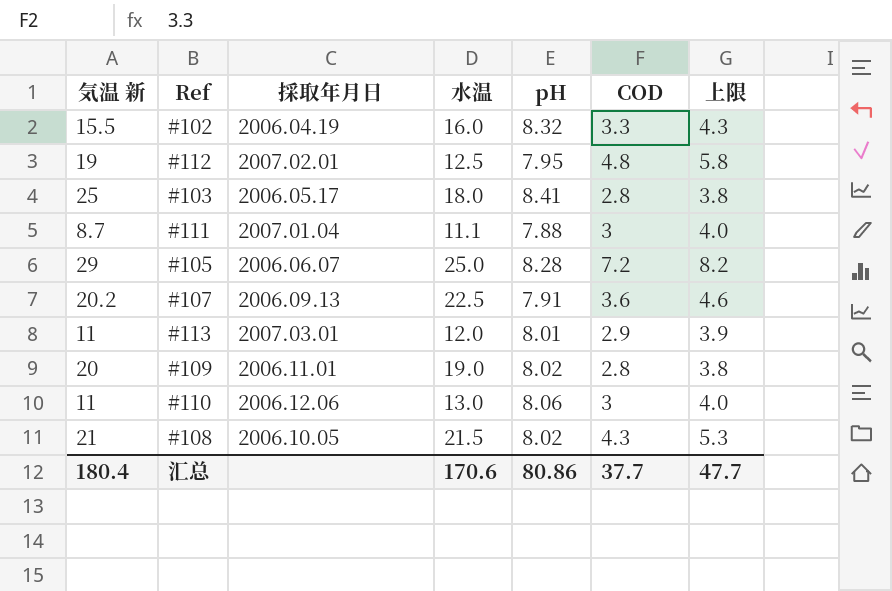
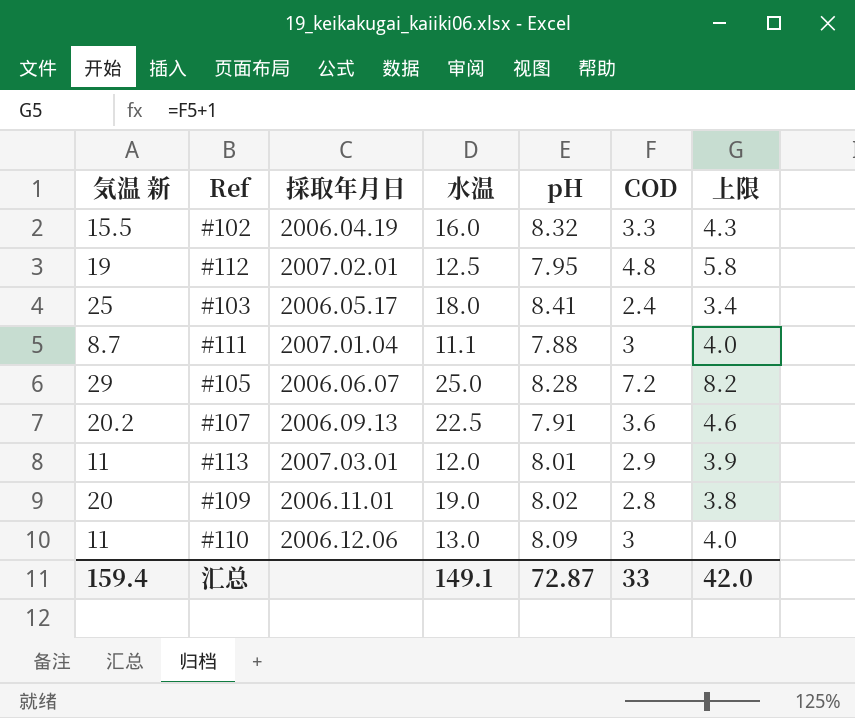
row #108: 21 | 2006.10.05 | 21.5 | 8.02 | 4.3 | 5.3 -> none
#103 | COD: 2.8 -> 2.4
#103 | 上限: 3.8 -> 3.4
#110 | pH: 8.06 -> 8.09
汇总 | 気温 新: 180.4 -> 159.4
汇总 | 水温: 170.6 -> 149.1
汇总 | pH: 80.86 -> 72.87
汇总 | COD: 37.7 -> 33
汇总 | 上限: 47.7 -> 42.0

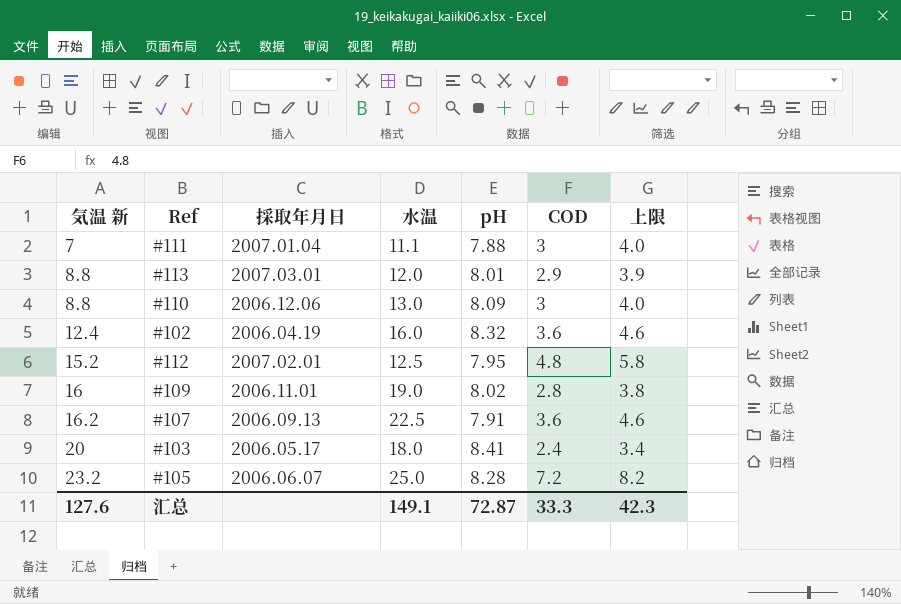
row order: none -> 気温 新 ascending
#111 | 気温 新: 8.7 -> 7
#113 | 気温 新: 11 -> 8.8
#110 | 気温 新: 11 -> 8.8
#102 | 気温 新: 15.5 -> 12.4
#102 | COD: 3.3 -> 3.6
#102 | 上限: 4.3 -> 4.6
#112 | 気温 新: 19 -> 15.2
#109 | 気温 新: 20 -> 16
#107 | 気温 新: 20.2 -> 16.2
#103 | 気温 新: 25 -> 20
#105 | 気温 新: 29 -> 23.2
汇总 | 気温 新: 159.4 -> 127.6
汇总 | COD: 33 -> 33.3
汇总 | 上限: 42.0 -> 42.3

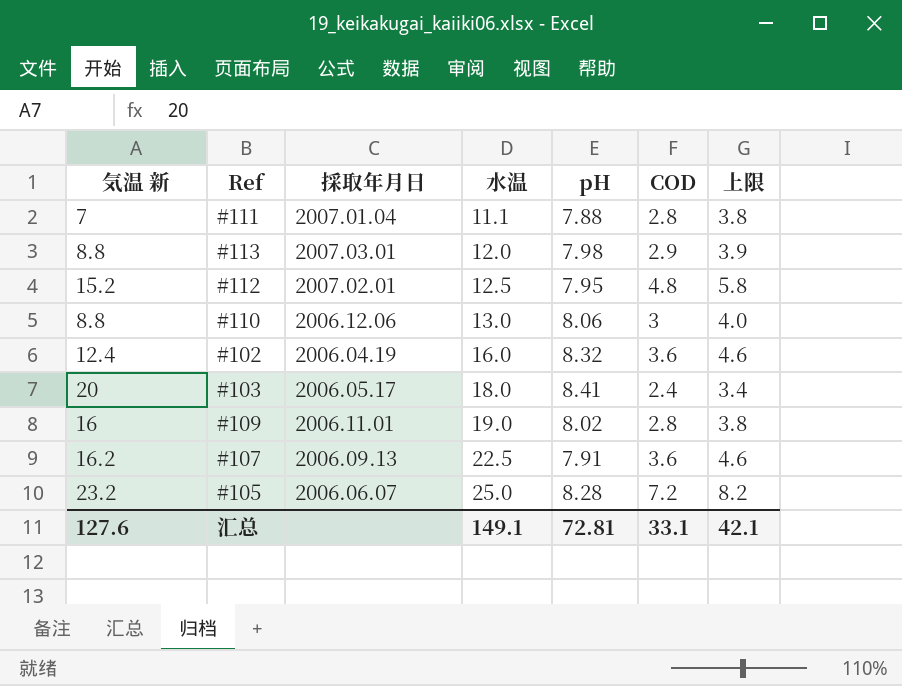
row order: 気温 新 ascending -> 水温 ascending
#111 | COD: 3 -> 2.8
#111 | 上限: 4.0 -> 3.8
#113 | pH: 8.01 -> 7.98
#110 | pH: 8.09 -> 8.06
汇总 | pH: 72.87 -> 72.81
汇总 | COD: 33.3 -> 33.1
汇总 | 上限: 42.3 -> 42.1

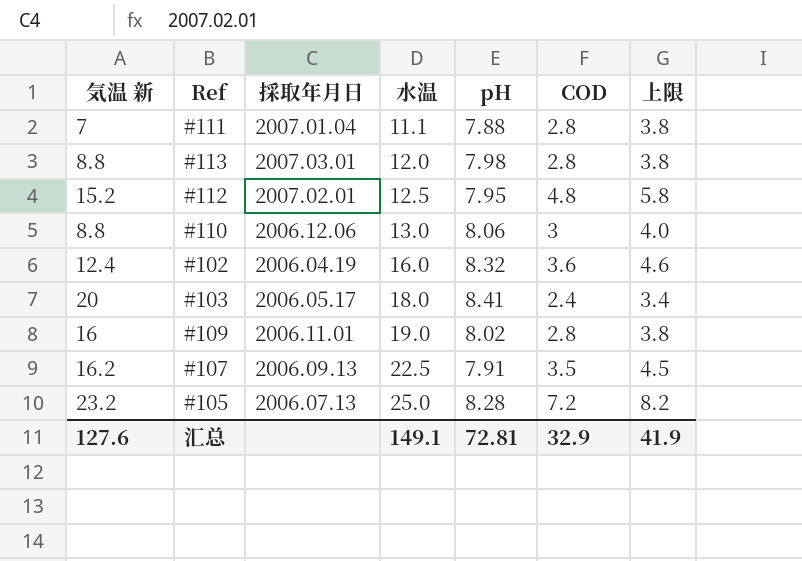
#113 | COD: 2.9 -> 2.8
#113 | 上限: 3.9 -> 3.8
#107 | COD: 3.6 -> 3.5
#107 | 上限: 4.6 -> 4.5
#105 | 採取年月日: 2006.06.07 -> 2006.07.13
汇总 | COD: 33.1 -> 32.9
汇总 | 上限: 42.1 -> 41.9

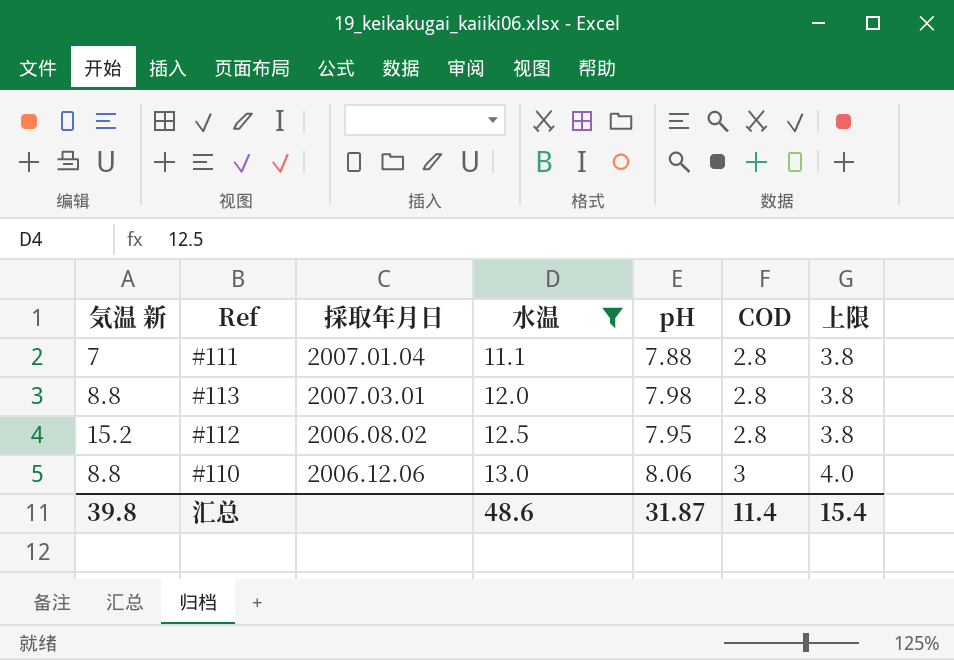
filter: none -> 水温 <= 13.0
#112 | 採取年月日: 2007.02.01 -> 2006.08.02
#112 | COD: 4.8 -> 2.8
#112 | 上限: 5.8 -> 3.8
汇总 | 気温 新: 127.6 -> 39.8
汇总 | 水温: 149.1 -> 48.6
汇总 | pH: 72.81 -> 31.87
汇总 | COD: 32.9 -> 11.4
汇总 | 上限: 41.9 -> 15.4

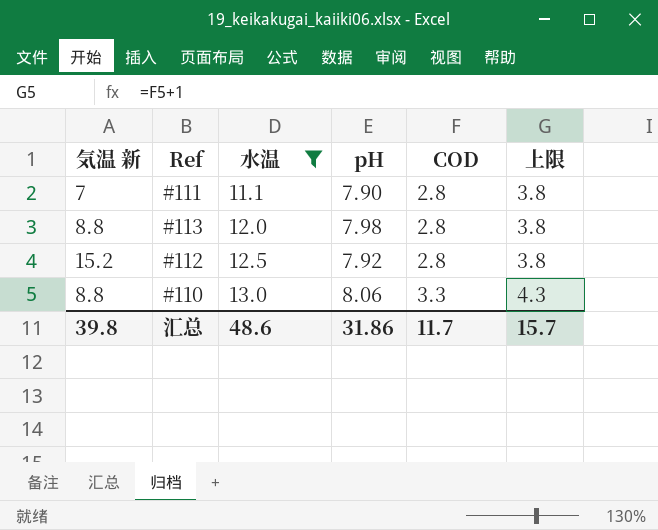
column 採取年月日 | position: 3 -> none
#111 | pH: 7.88 -> 7.90
#112 | pH: 7.95 -> 7.92
#110 | COD: 3 -> 3.3
#110 | 上限: 4.0 -> 4.3
汇总 | pH: 31.87 -> 31.86
汇总 | COD: 11.4 -> 11.7
汇总 | 上限: 15.4 -> 15.7

